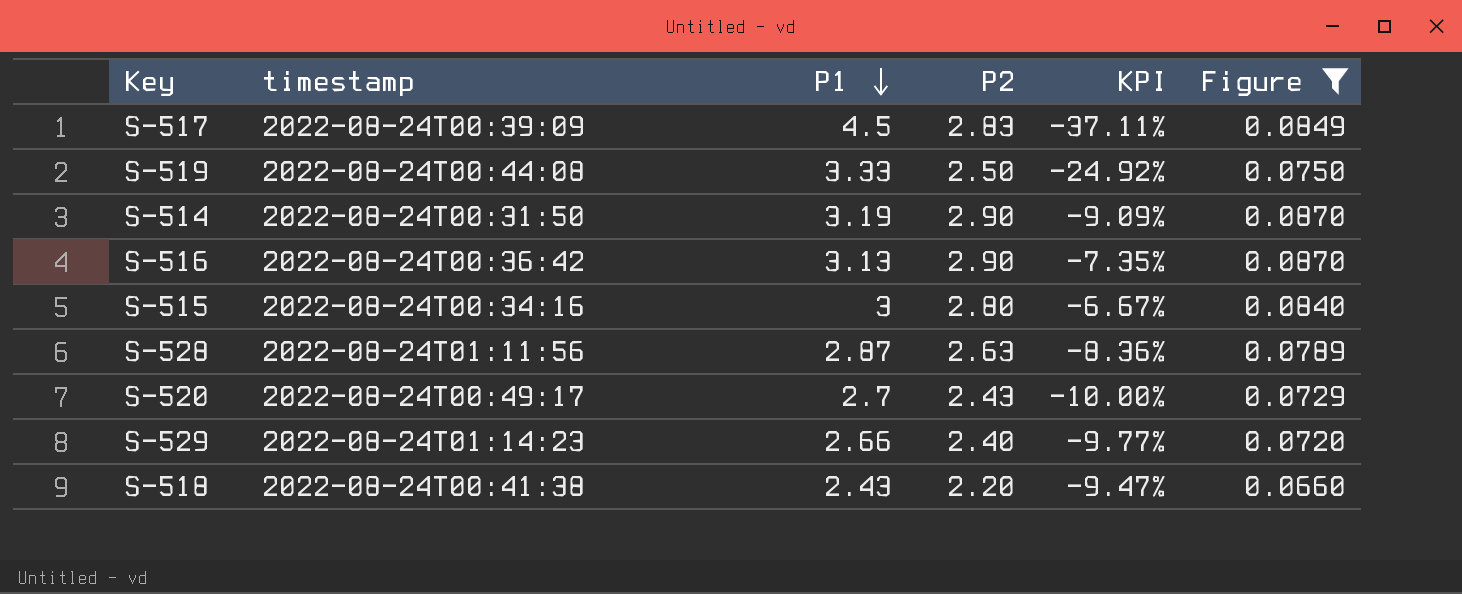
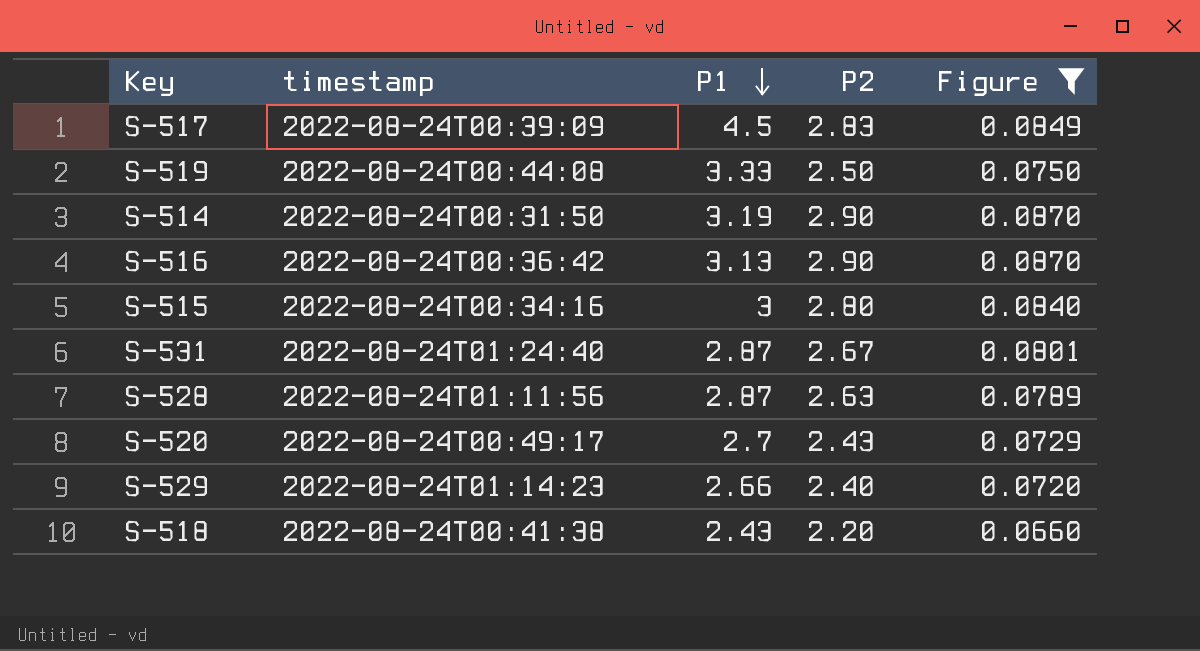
column KPI | formula: ([P2] - [P1]) / [P1] -> none
row S-531: none -> 2022-08-24T01:24:40 | 2.87 | 2.67 | 0.0801

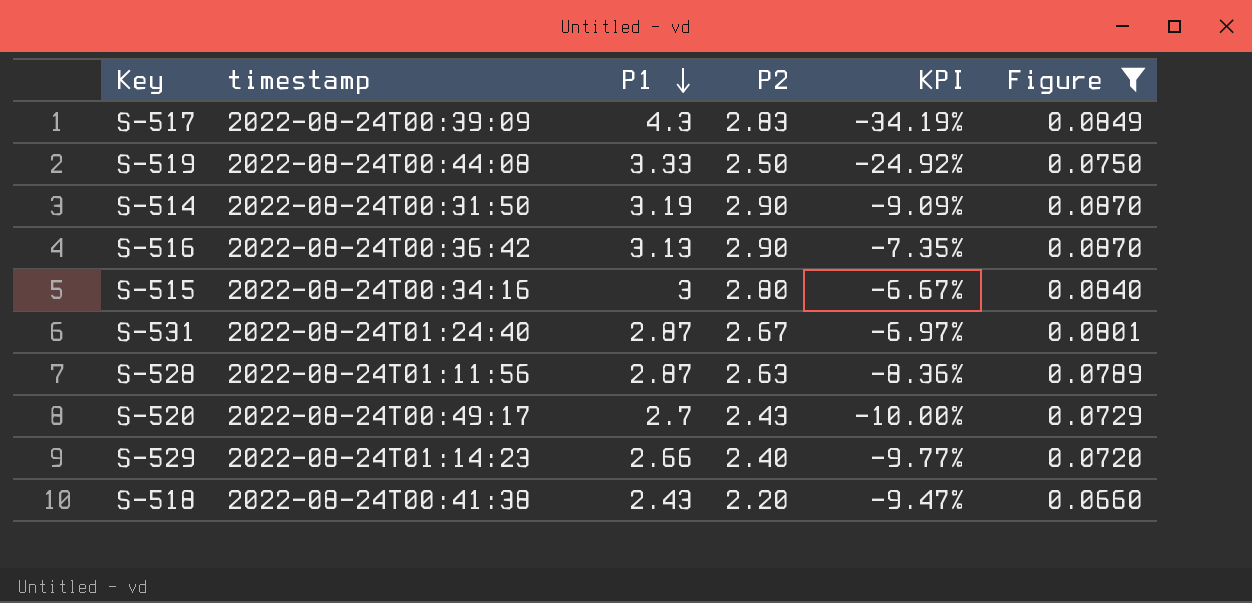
column KPI | formula: none -> ([P2] - [P1]) / [P1]
S-517 | P1: 4.5 -> 4.3

